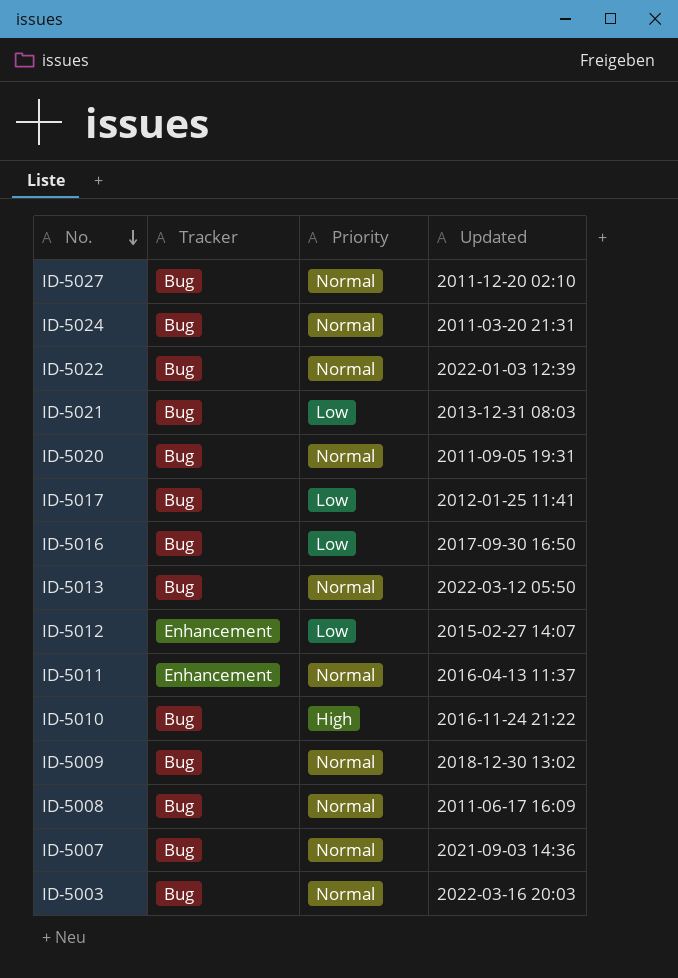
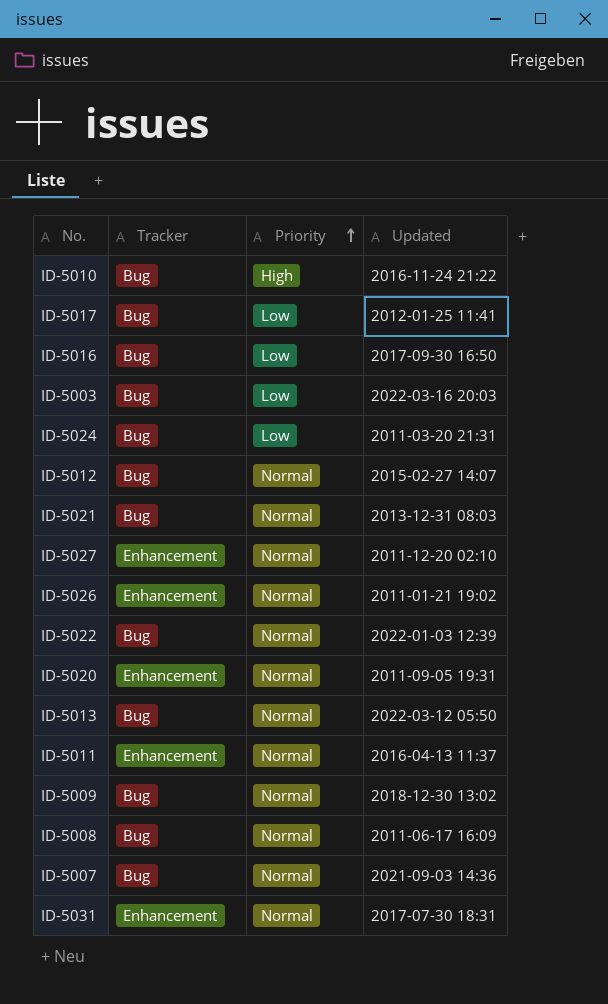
row order: No. descending -> Priority ascending
ID-5003 | Priority: Normal -> Low
ID-5024 | Priority: Normal -> Low
ID-5012 | Tracker: Enhancement -> Bug
ID-5012 | Priority: Low -> Normal
ID-5021 | Priority: Low -> Normal
ID-5027 | Tracker: Bug -> Enhancement
row ID-5026: none -> Enhancement | Normal | 2011-01-21 19:02
ID-5020 | Tracker: Bug -> Enhancement
row ID-5031: none -> Enhancement | Normal | 2017-07-30 18:31

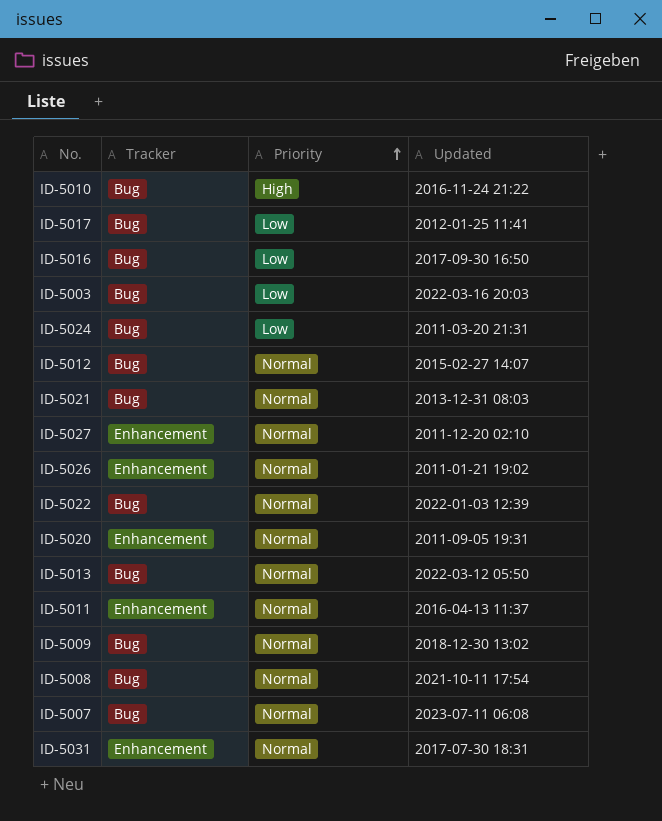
ID-5008 | Updated: 2011-06-17 16:09 -> 2021-10-11 17:54
ID-5007 | Updated: 2021-09-03 14:36 -> 2023-07-11 06:08

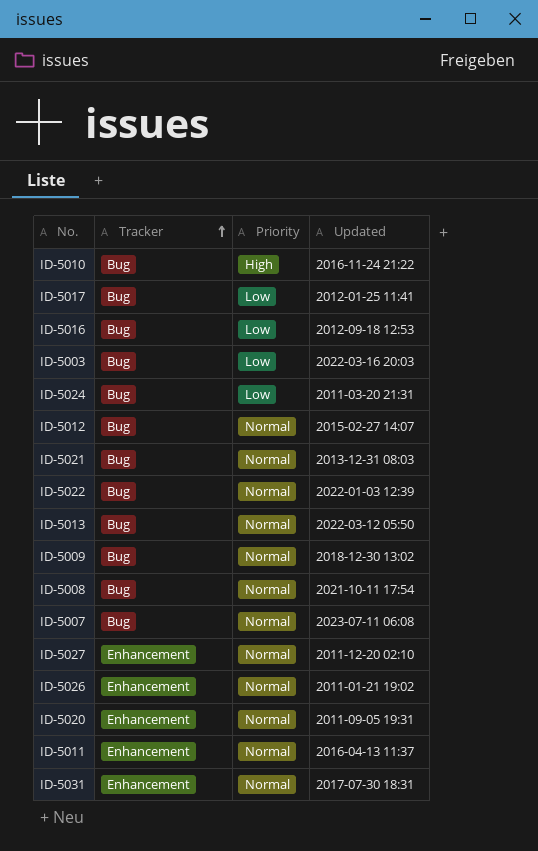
row order: Priority ascending -> Tracker ascending
ID-5016 | Updated: 2017-09-30 16:50 -> 2012-09-18 12:53

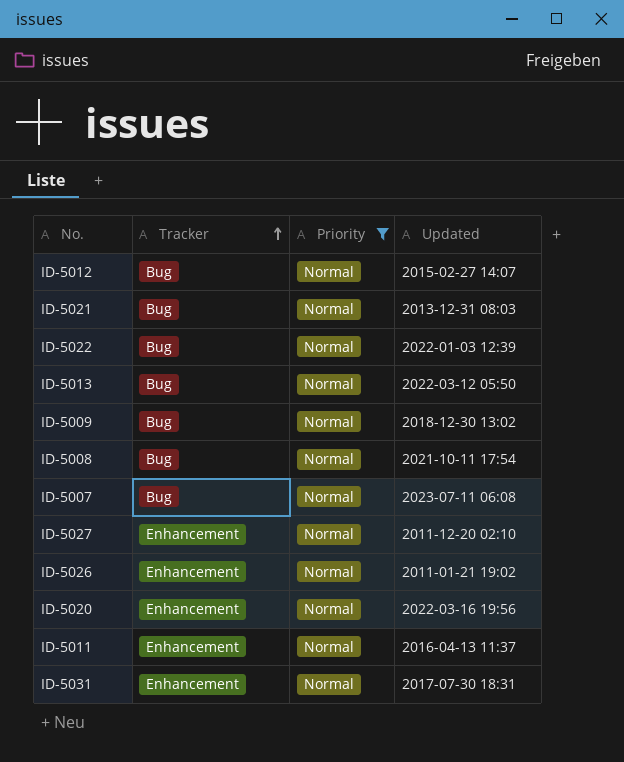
filter: none -> Priority = Normal
ID-5020 | Updated: 2011-09-05 19:31 -> 2022-03-16 19:56

